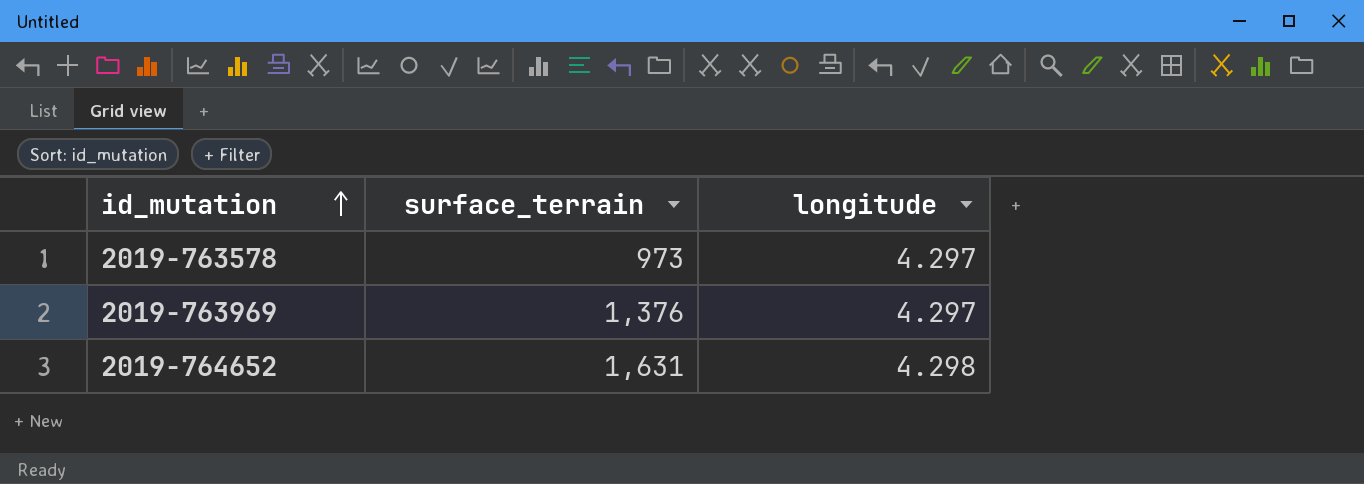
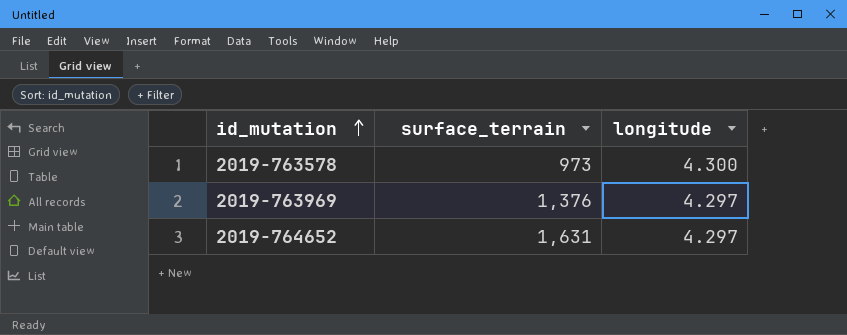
2019-763578 | longitude: 4.297 -> 4.300
2019-764652 | longitude: 4.298 -> 4.297

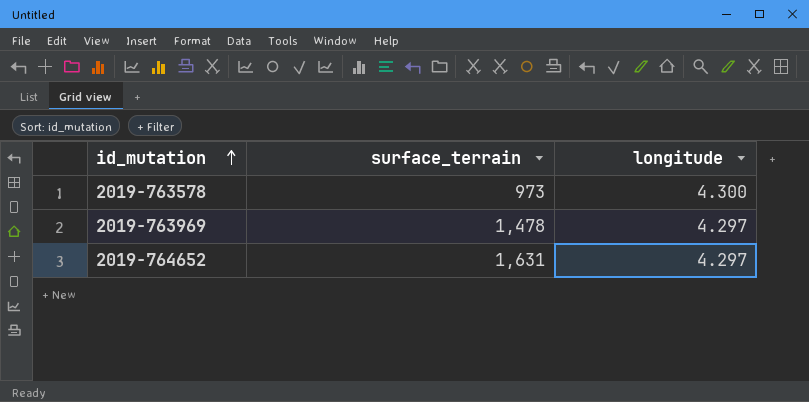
2019-763969 | surface_terrain: 1,376 -> 1,478

